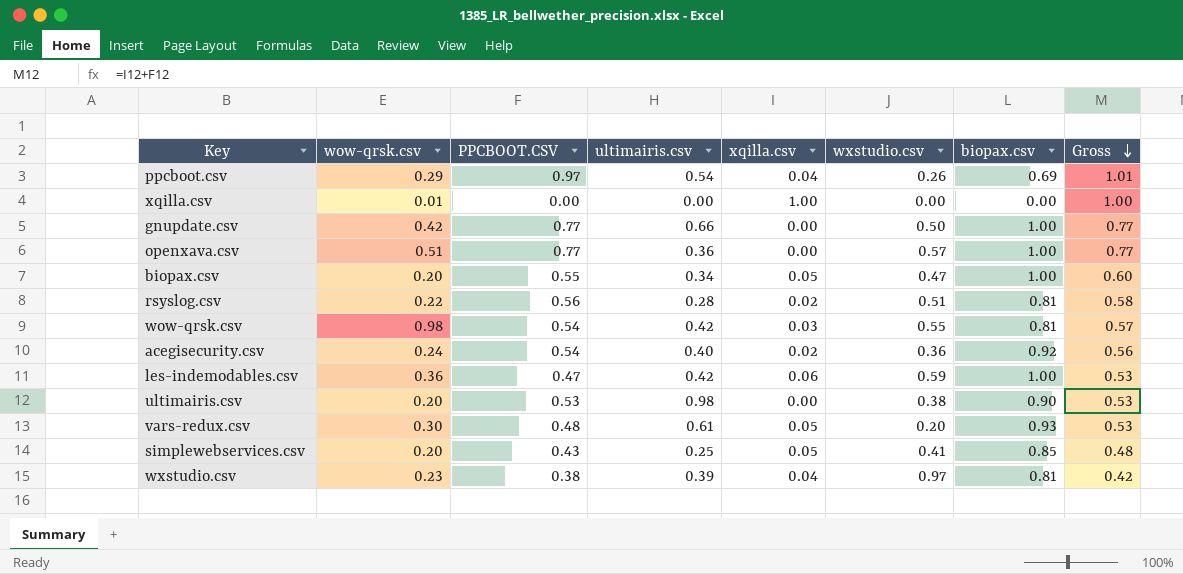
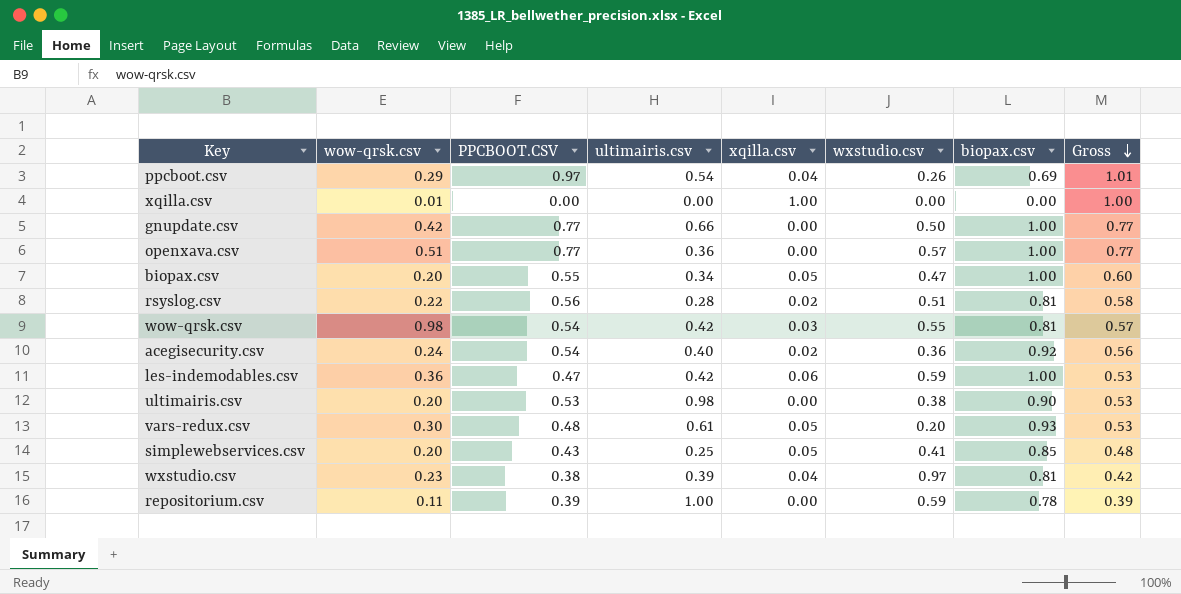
row repositorium.csv: none -> 0.11 | 0.39 | 1.00 | 0.00 | 0.59 | 0.78 | 0.39

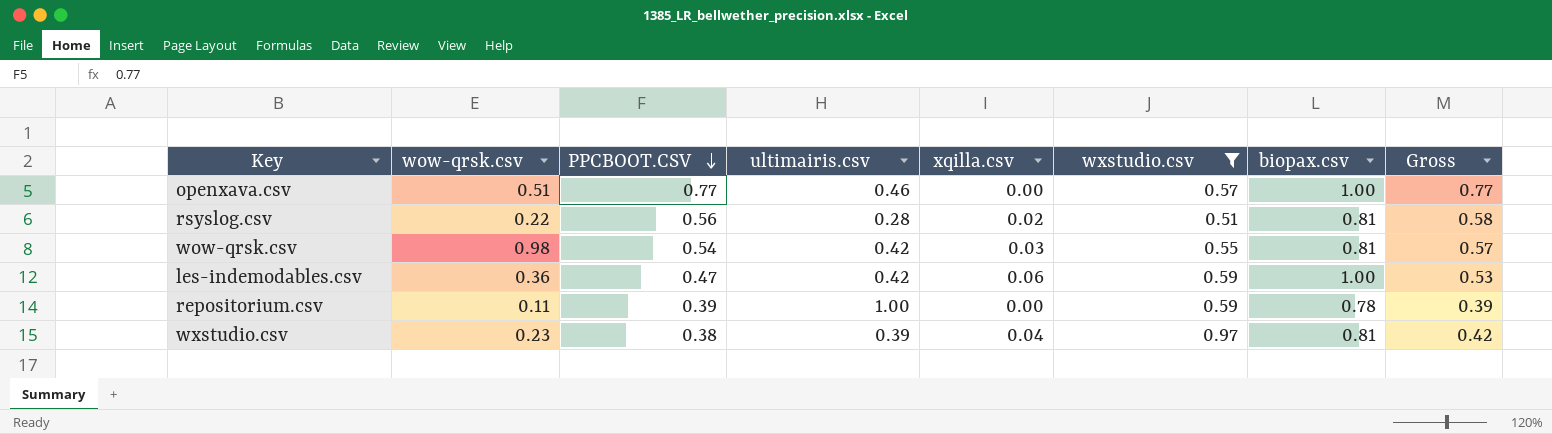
filter: none -> wxstudio.csv >= 0.51
row order: Gross descending -> PPCBOOT.CSV descending
openxava.csv | ultimairis.csv: 0.36 -> 0.46

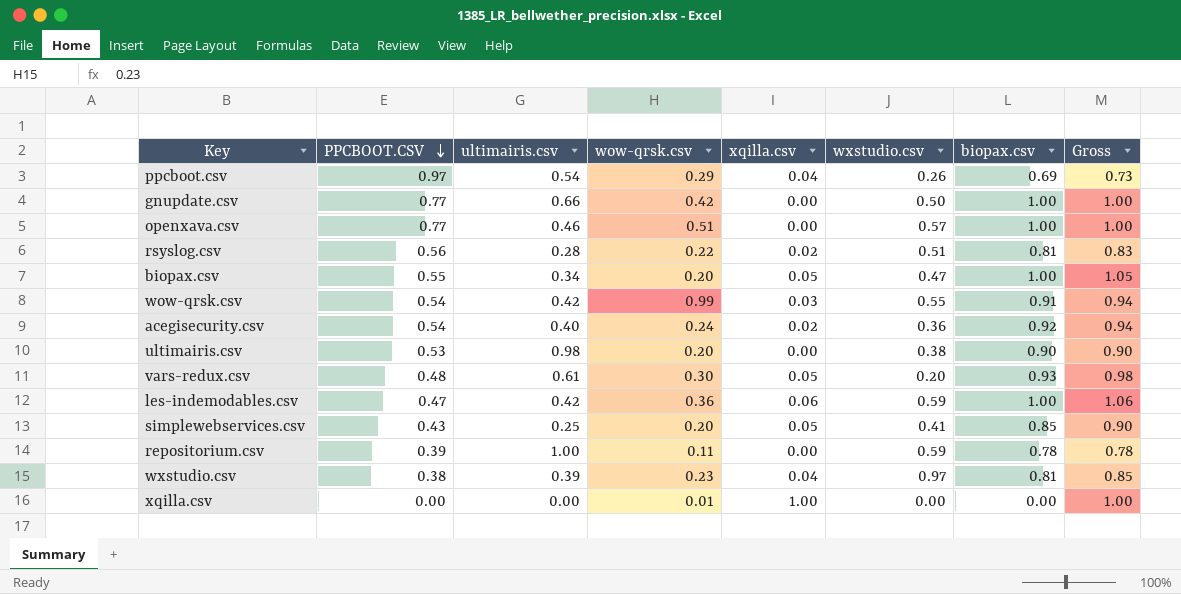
filter: wxstudio.csv >= 0.51 -> none
column wow-qrsk.csv | position: 2 -> 4
column Gross | formula: [PPCBOOT.CSV] + [xqilla.csv] -> [xqilla.csv] + [biopax.csv]
wow-qrsk.csv | wow-qrsk.csv: 0.98 -> 0.99
wow-qrsk.csv | biopax.csv: 0.81 -> 0.91

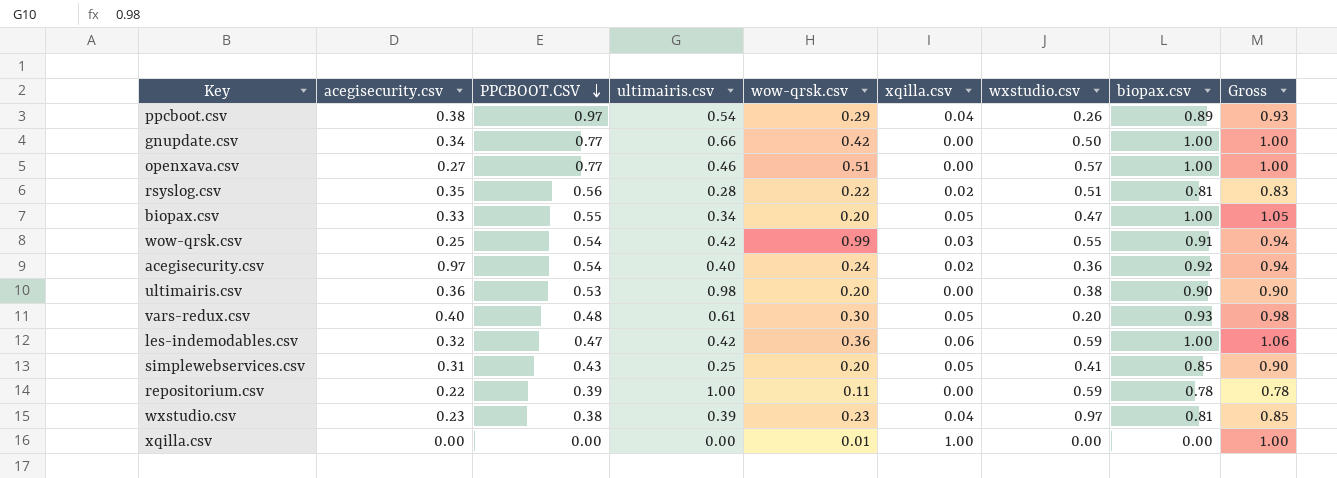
column acegisecurity.csv | position: none -> 2
ppcboot.csv | biopax.csv: 0.69 -> 0.89
ppcboot.csv | Gross: 0.73 -> 0.93

